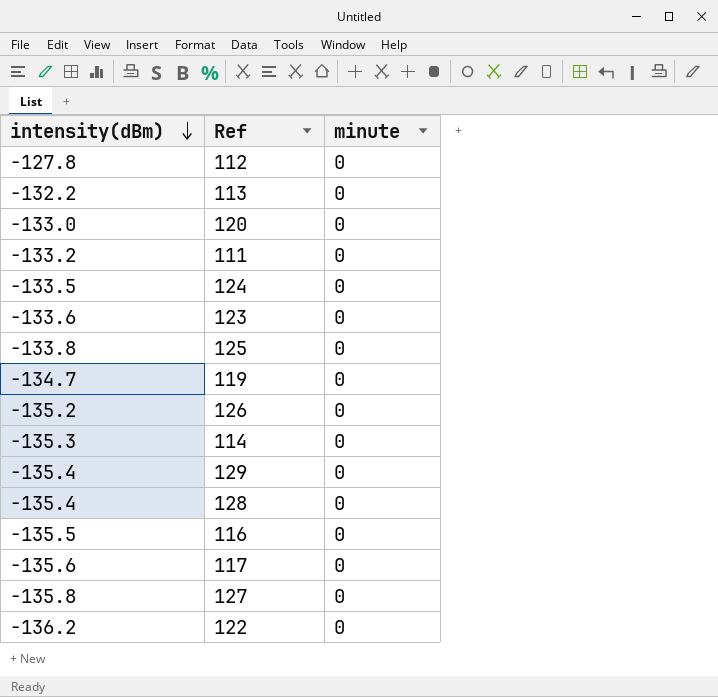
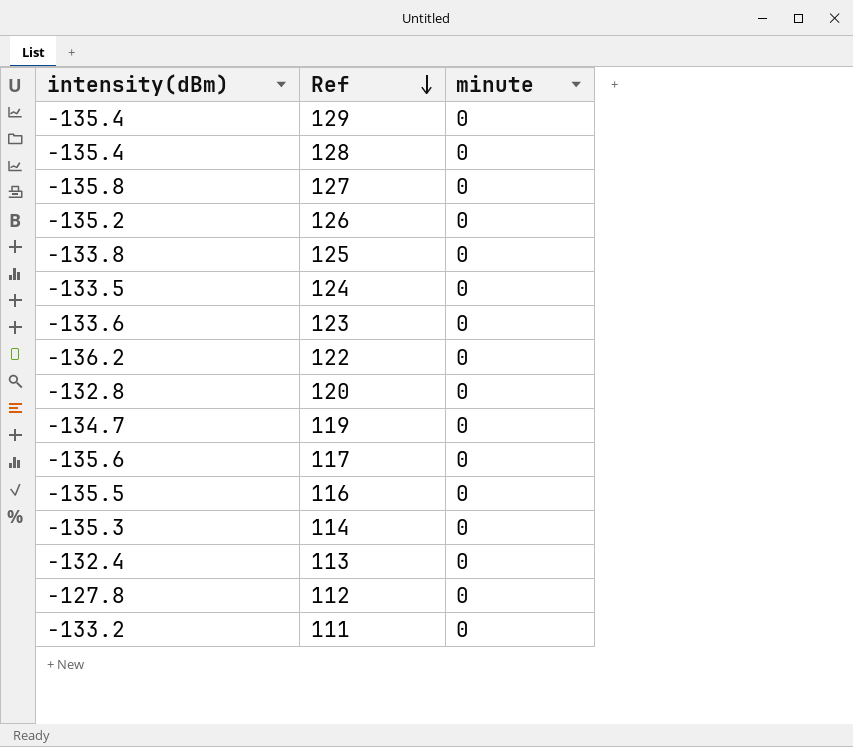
row order: intensity(dBm) descending -> Ref descending
120 | intensity(dBm): -133.0 -> -132.8
113 | intensity(dBm): -132.2 -> -132.4

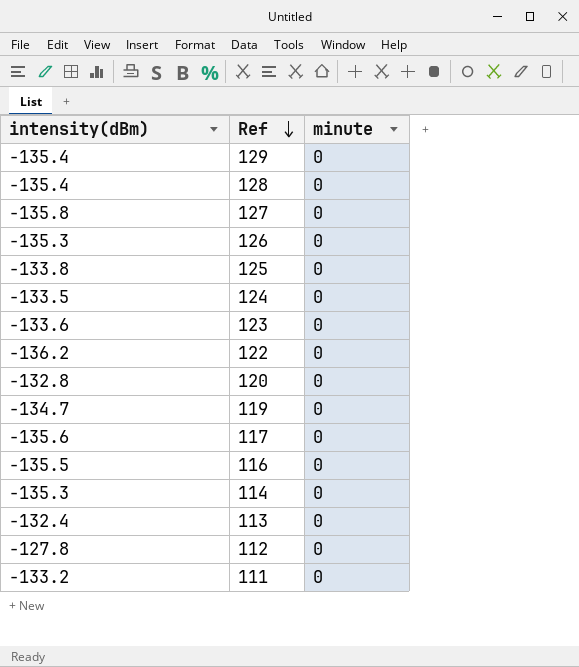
126 | intensity(dBm): -135.2 -> -135.3

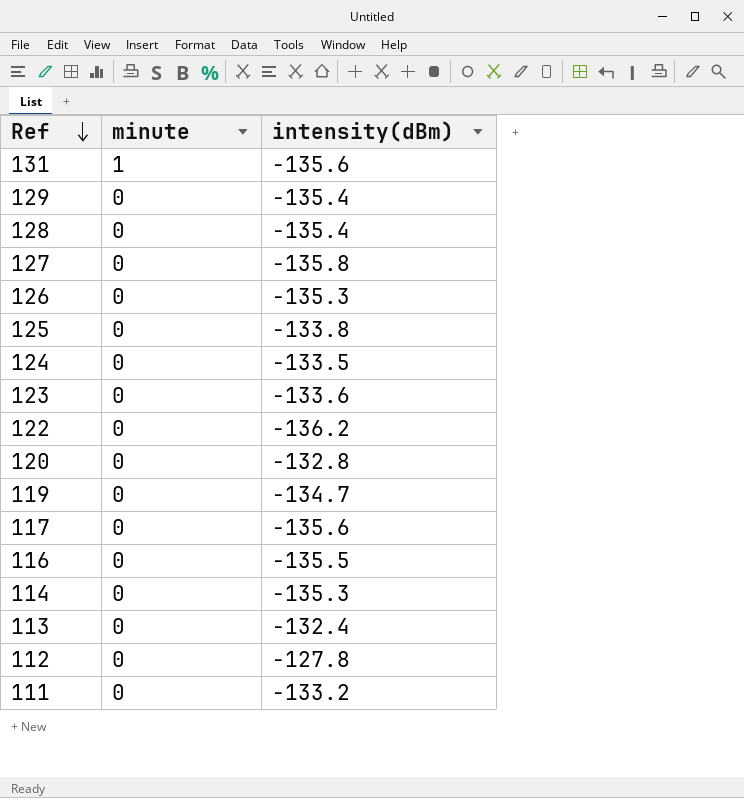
column intensity(dBm) | position: 1 -> 3
row 131: none -> 1 | -135.6

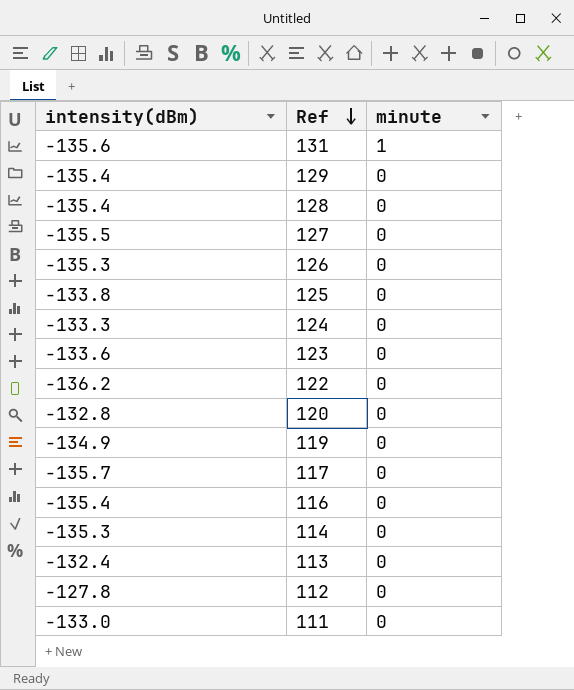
column intensity(dBm) | position: 3 -> 1
127 | intensity(dBm): -135.8 -> -135.5
124 | intensity(dBm): -133.5 -> -133.3
119 | intensity(dBm): -134.7 -> -134.9
117 | intensity(dBm): -135.6 -> -135.7
116 | intensity(dBm): -135.5 -> -135.4
111 | intensity(dBm): -133.2 -> -133.0

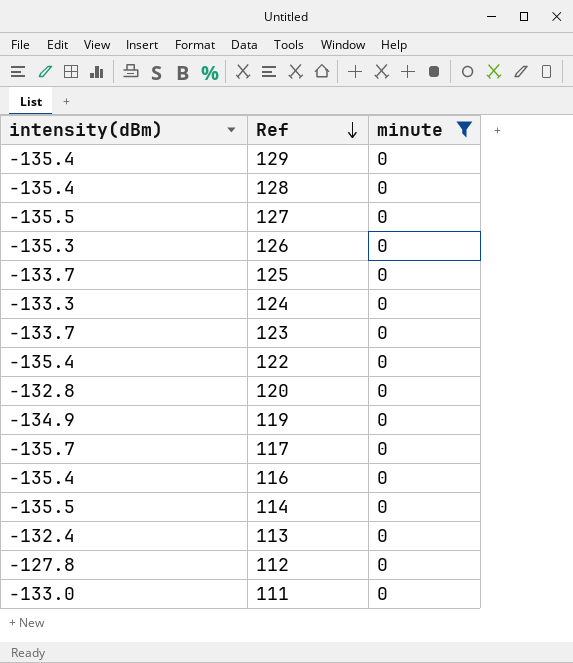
filter: none -> minute = 0
125 | intensity(dBm): -133.8 -> -133.7
123 | intensity(dBm): -133.6 -> -133.7
122 | intensity(dBm): -136.2 -> -135.4
114 | intensity(dBm): -135.3 -> -135.5

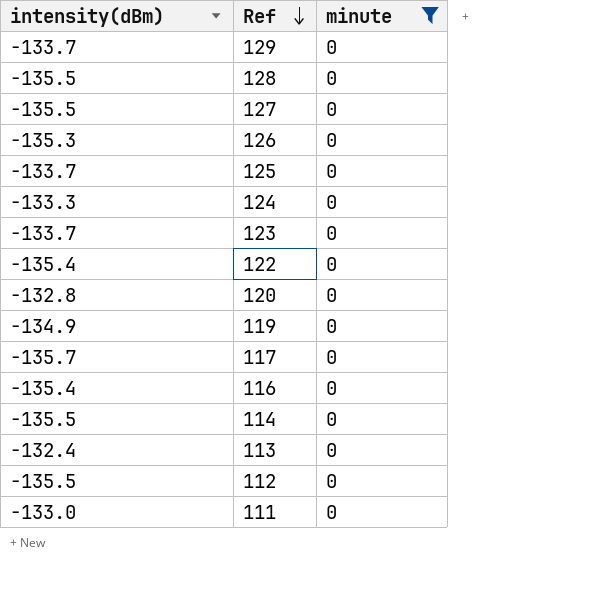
129 | intensity(dBm): -135.4 -> -133.7
128 | intensity(dBm): -135.4 -> -135.5
112 | intensity(dBm): -127.8 -> -135.5

